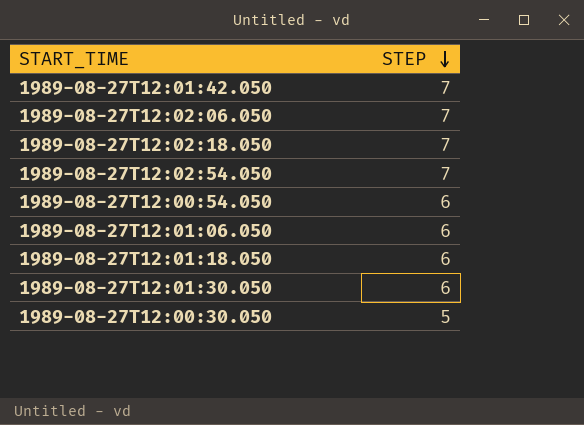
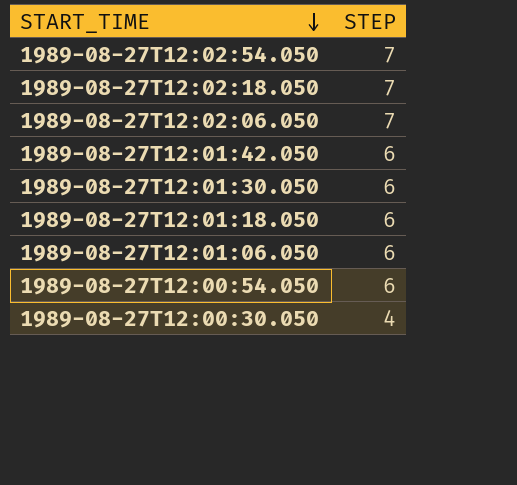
row order: STEP descending -> START_TIME descending
1989-08-27T12:01:42.050 | STEP: 7 -> 6
1989-08-27T12:00:30.050 | STEP: 5 -> 4

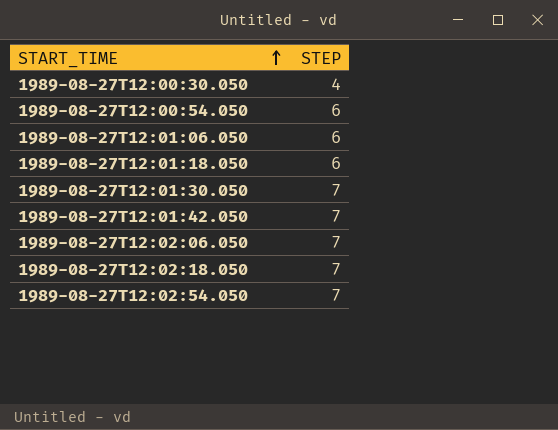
row order: START_TIME descending -> START_TIME ascending
1989-08-27T12:01:30.050 | STEP: 6 -> 7
1989-08-27T12:01:42.050 | STEP: 6 -> 7

